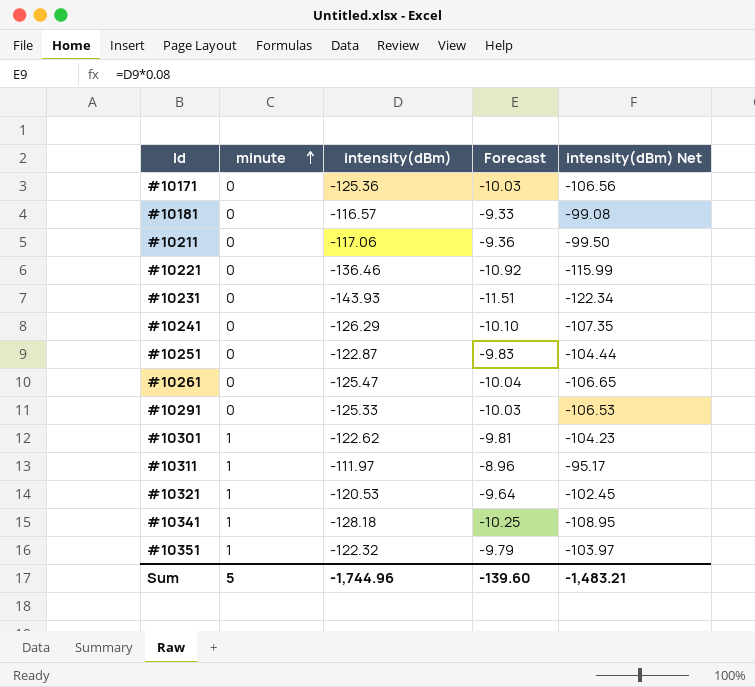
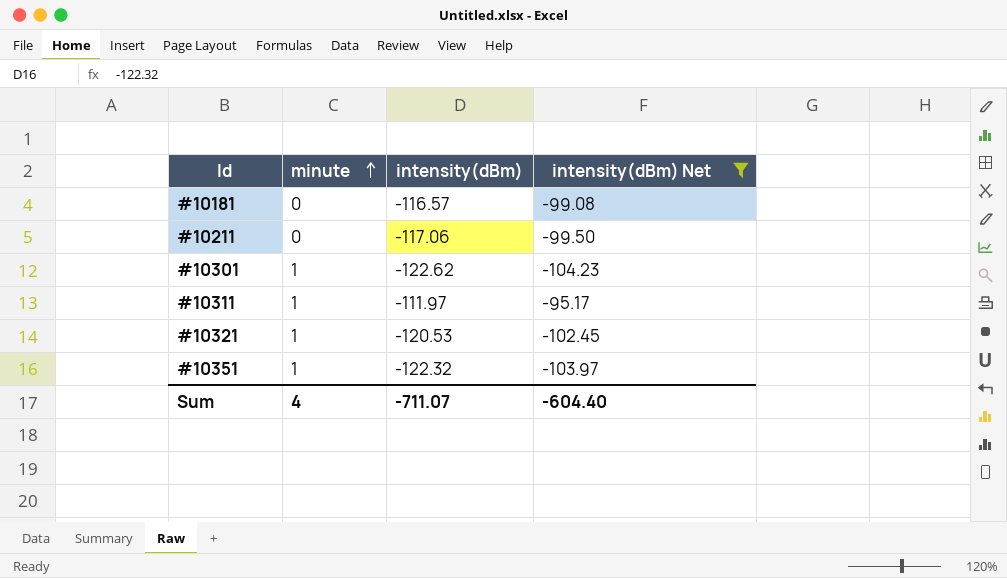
filter: none -> intensity(dBm) Net >= -104.23
column Forecast | formula: [intensity(dBm)] * 0.08 -> none
Sum | minute: 5 -> 4
Sum | intensity(dBm): -1,744.96 -> -711.07
Sum | intensity(dBm) Net: -1,483.21 -> -604.40

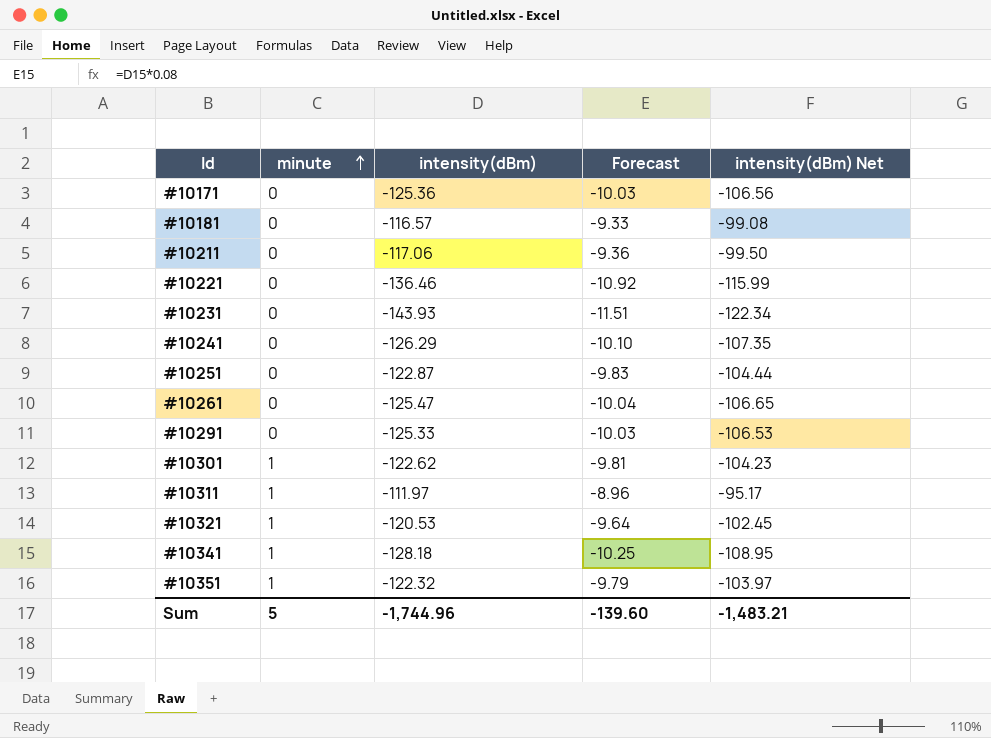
filter: intensity(dBm) Net >= -104.23 -> none
column Forecast | formula: none -> [intensity(dBm)] * 0.08
Sum | minute: 4 -> 5
Sum | intensity(dBm): -711.07 -> -1,744.96
Sum | intensity(dBm) Net: -604.40 -> -1,483.21

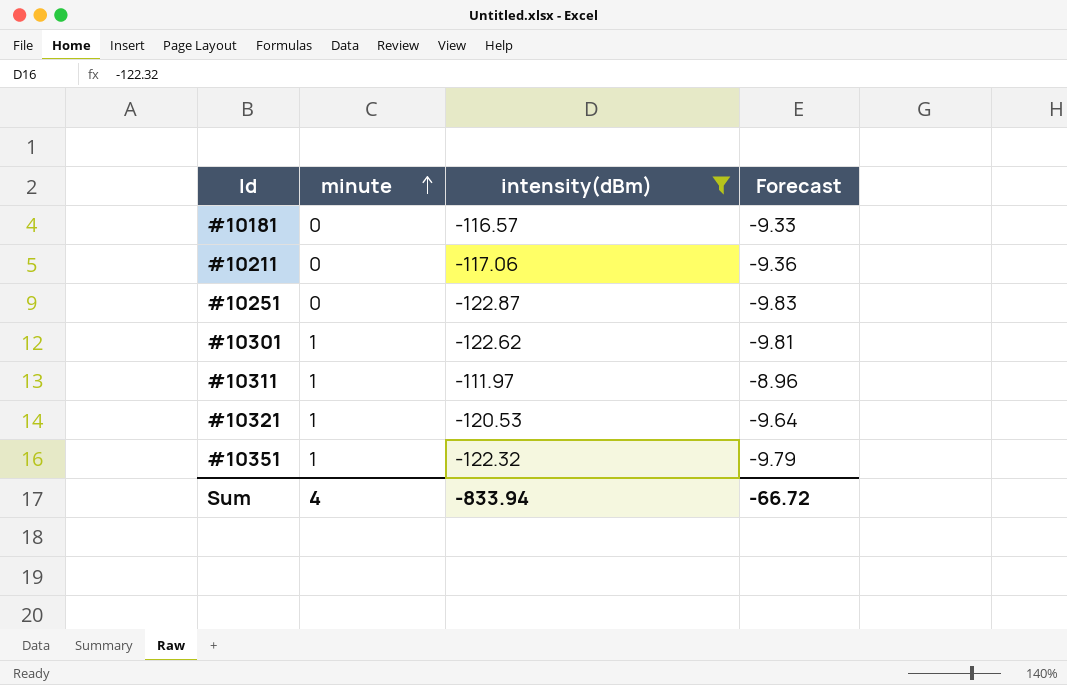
filter: none -> intensity(dBm) >= -122.87
column intensity(dBm) Net | formula: [intensity(dBm)] * 0.85 -> none
Sum | minute: 5 -> 4
Sum | intensity(dBm): -1,744.96 -> -833.94
Sum | Forecast: -139.60 -> -66.72

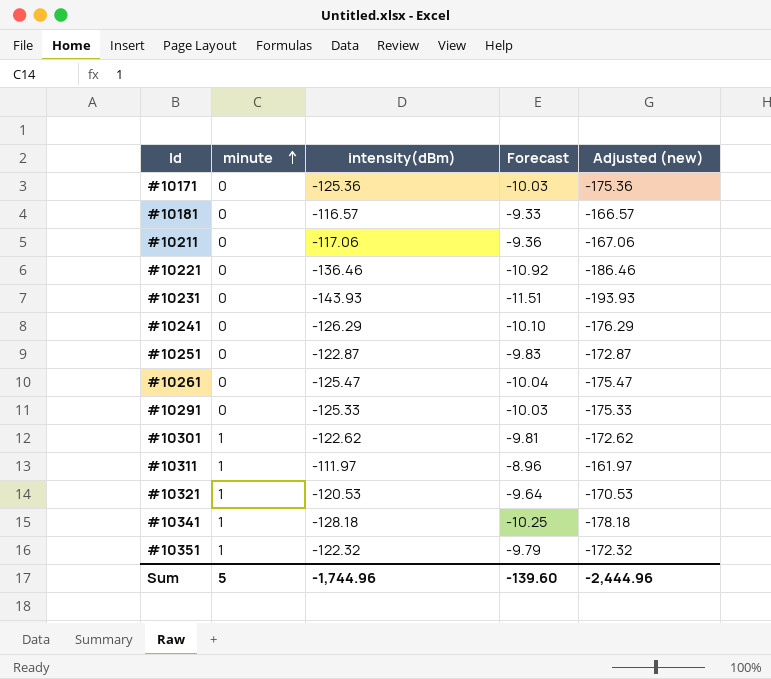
filter: intensity(dBm) >= -122.87 -> none
column Adjusted (new) | formula: none -> [intensity(dBm)] - 50
Sum | minute: 4 -> 5
Sum | intensity(dBm): -833.94 -> -1,744.96
Sum | Forecast: -66.72 -> -139.60

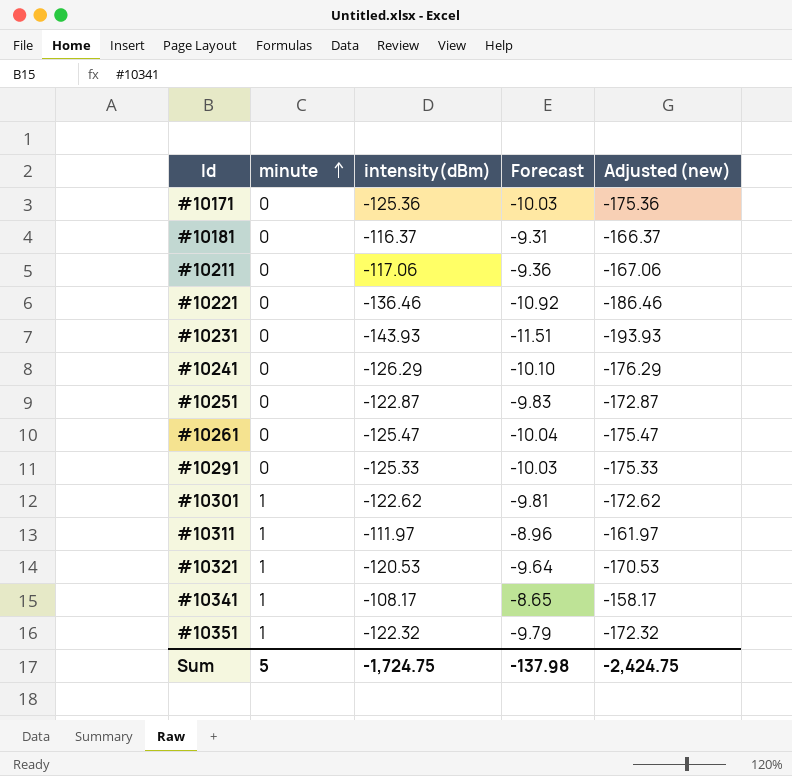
#10181 | intensity(dBm): -116.57 -> -116.37
#10181 | Forecast: -9.33 -> -9.31
#10181 | Adjusted (new): -166.57 -> -166.37
#10341 | intensity(dBm): -128.18 -> -108.17
#10341 | Forecast: -10.25 -> -8.65
#10341 | Adjusted (new): -178.18 -> -158.17
Sum | intensity(dBm): -1,744.96 -> -1,724.75
Sum | Forecast: -139.60 -> -137.98
Sum | Adjusted (new): -2,444.96 -> -2,424.75

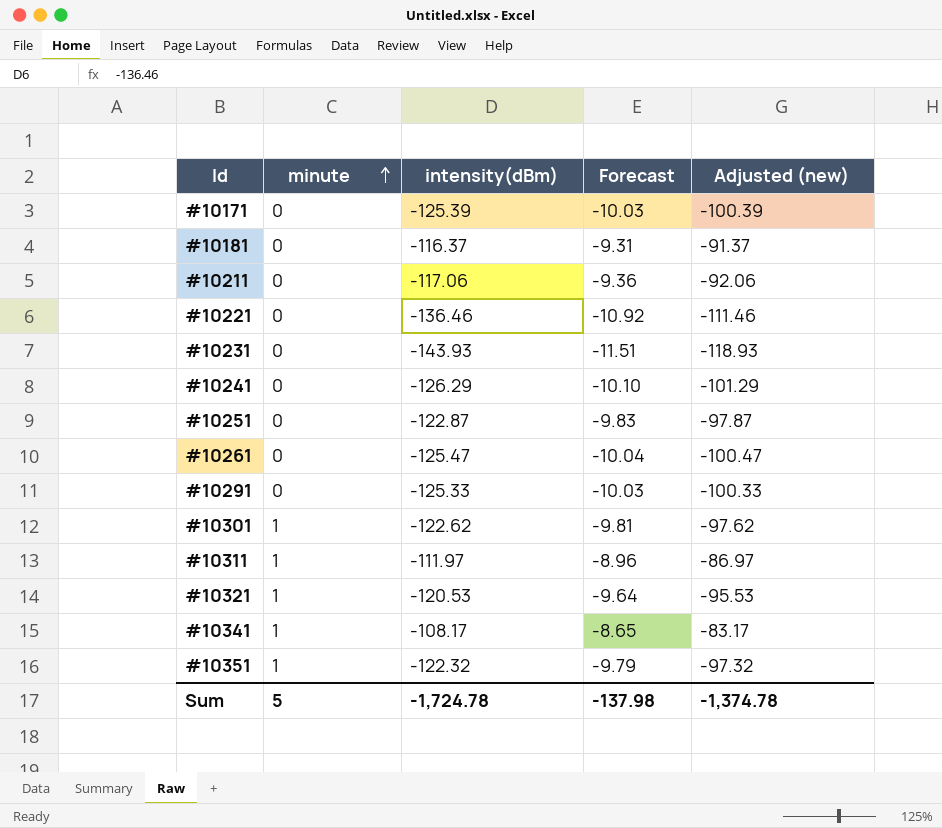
column Adjusted (new) | formula: [intensity(dBm)] - 50 -> [intensity(dBm)] + 25
#10171 | intensity(dBm): -125.36 -> -125.39
Sum | intensity(dBm): -1,724.75 -> -1,724.78
Sum | Adjusted (new): -2,424.75 -> -1,374.78

